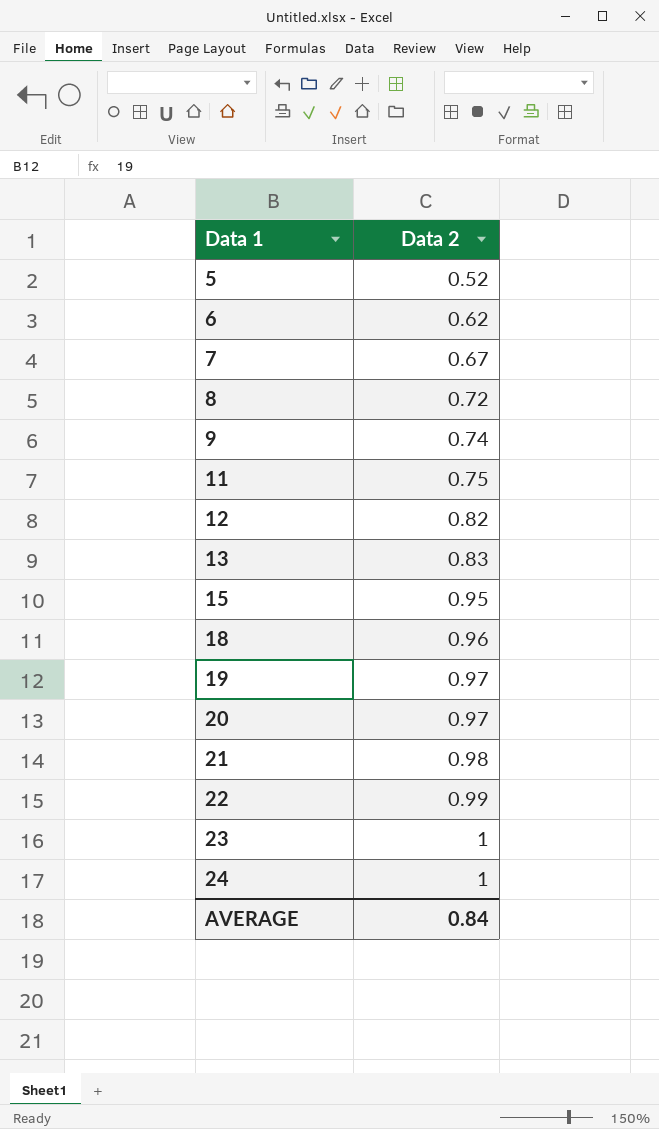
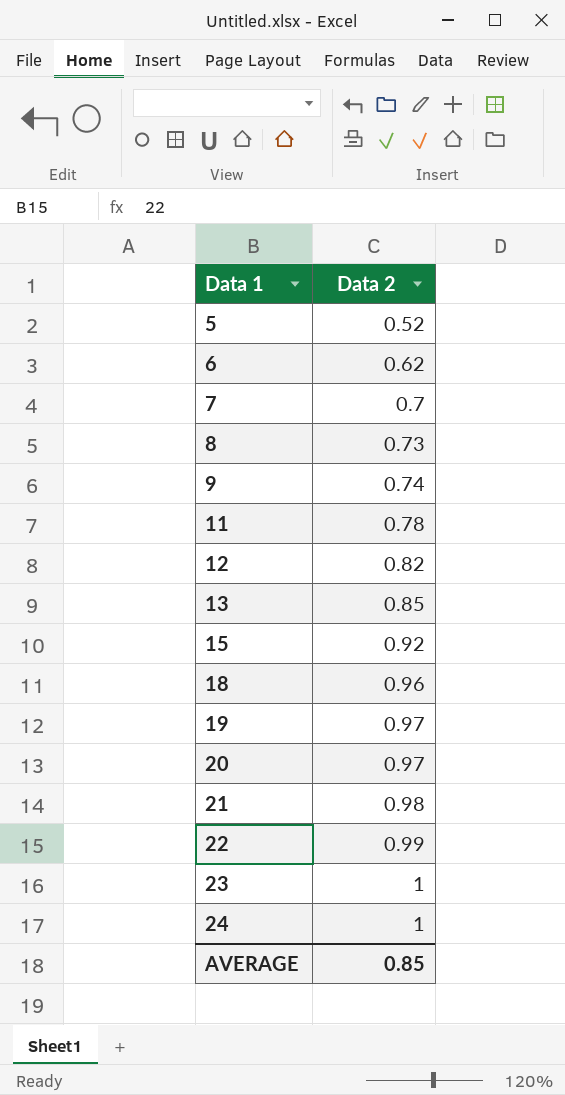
7 | Data 2: 0.67 -> 0.7
8 | Data 2: 0.72 -> 0.73
11 | Data 2: 0.75 -> 0.78
13 | Data 2: 0.83 -> 0.85
15 | Data 2: 0.95 -> 0.92
AVERAGE | Data 2: 0.84 -> 0.85

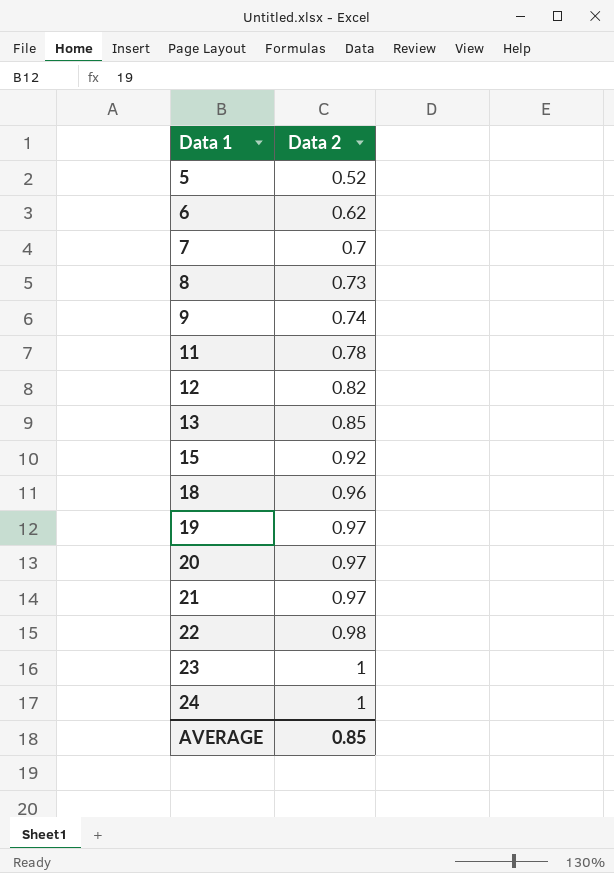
21 | Data 2: 0.98 -> 0.97
22 | Data 2: 0.99 -> 0.98

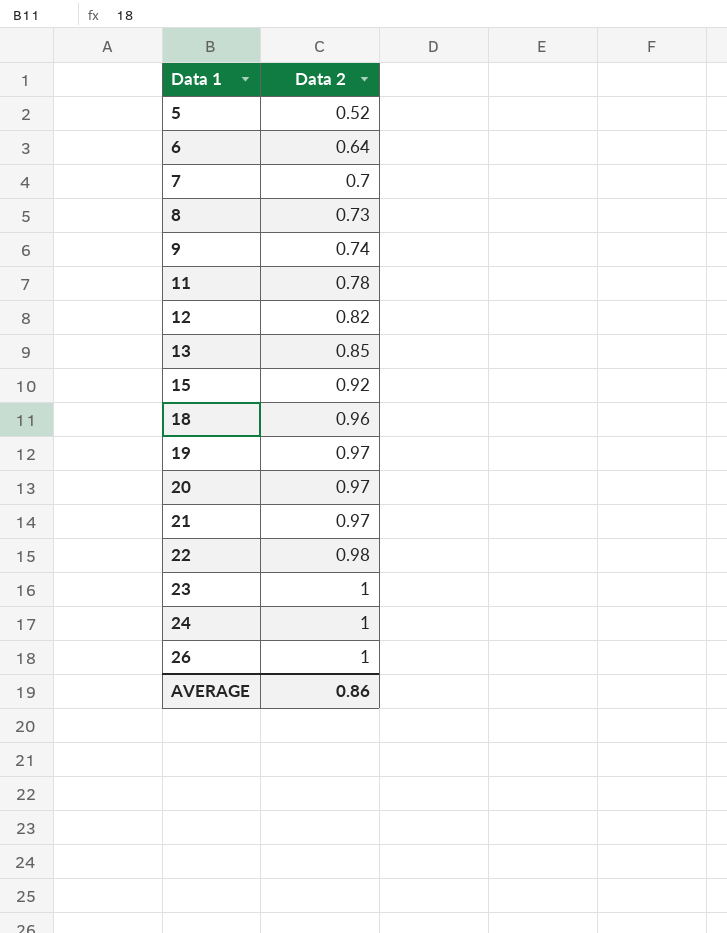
6 | Data 2: 0.62 -> 0.64
row 26: none -> 1
AVERAGE | Data 2: 0.85 -> 0.86

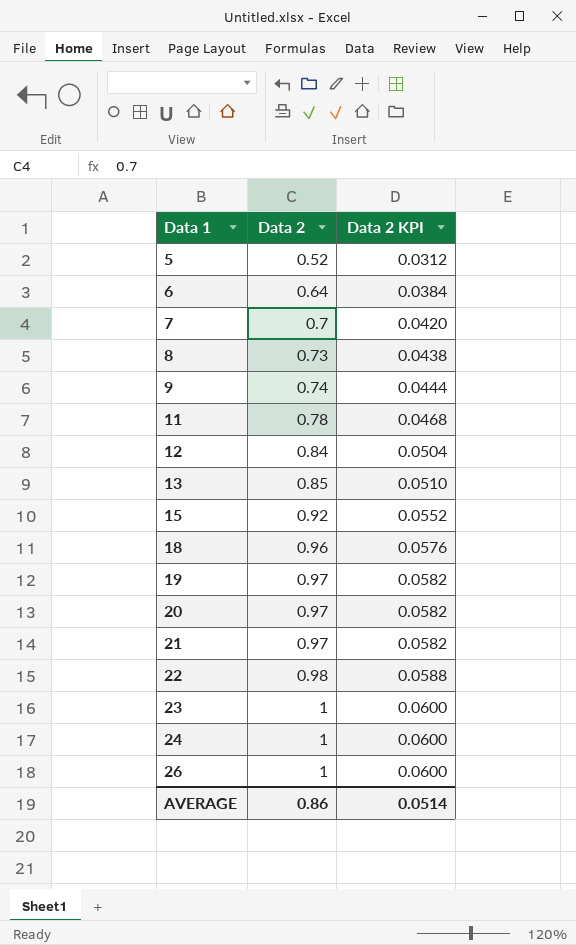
column Data 2 KPI | formula: none -> [Data 2] * 0.06
12 | Data 2: 0.82 -> 0.84

